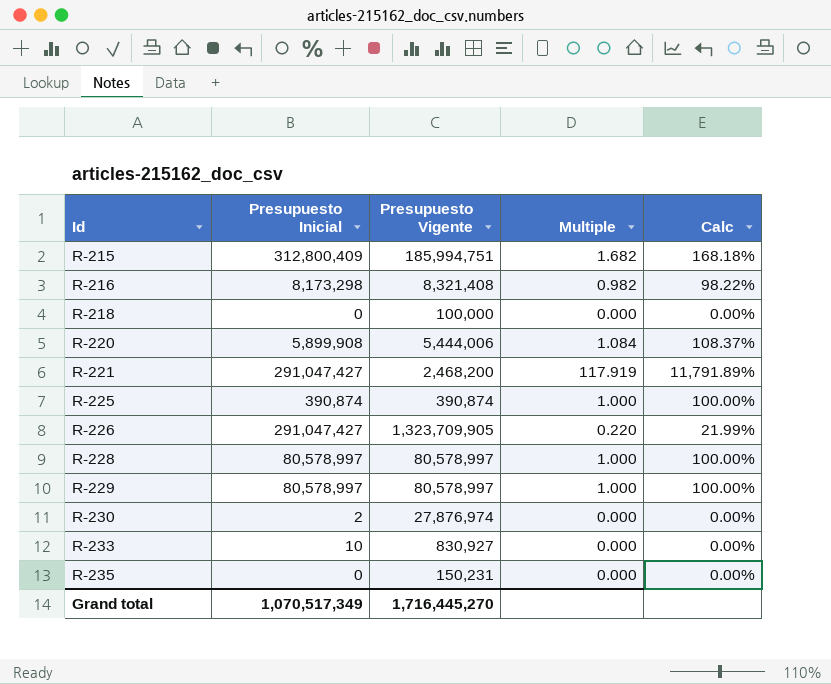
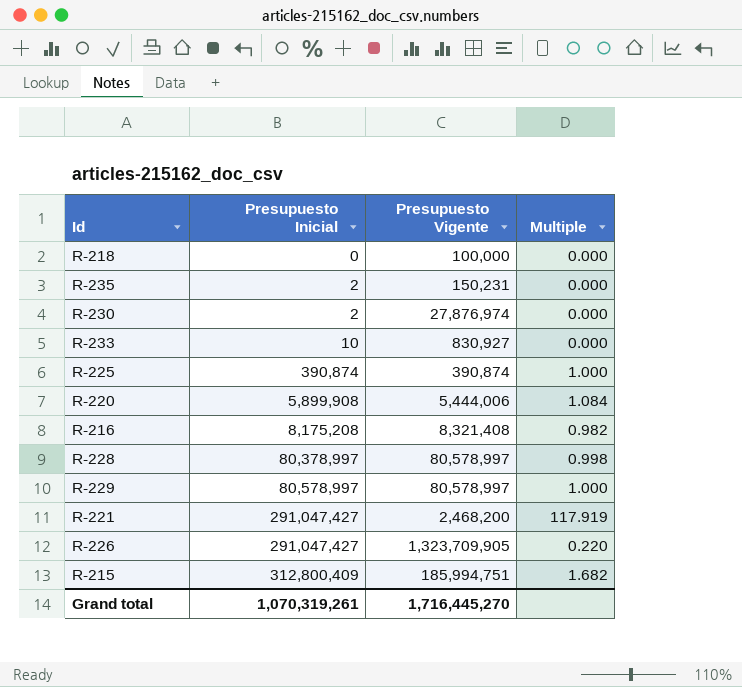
row order: Id ascending -> Presupuesto Inicial ascending
column Calc | formula: [Presupuesto Inicial] / [Presupuesto Vigente] -> none
R-235 | Presupuesto Inicial: 0 -> 2
R-216 | Presupuesto Inicial: 8,173,298 -> 8,175,208
R-228 | Presupuesto Inicial: 80,578,997 -> 80,378,997
R-228 | Multiple: 1.000 -> 0.998
Grand total | Presupuesto Inicial: 1,070,517,349 -> 1,070,319,261

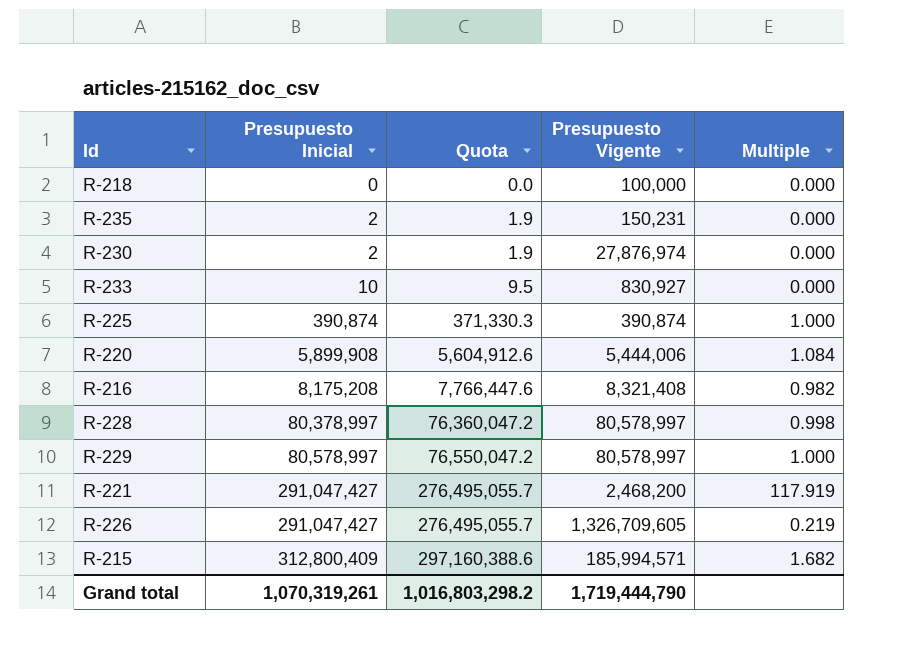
column Quota | formula: none -> [Presupuesto Inicial] * 0.95
R-226 | Presupuesto Vigente: 1,323,709,905 -> 1,326,709,605
R-226 | Multiple: 0.220 -> 0.219
R-215 | Presupuesto Vigente: 185,994,751 -> 185,994,571
Grand total | Presupuesto Vigente: 1,716,445,270 -> 1,719,444,790

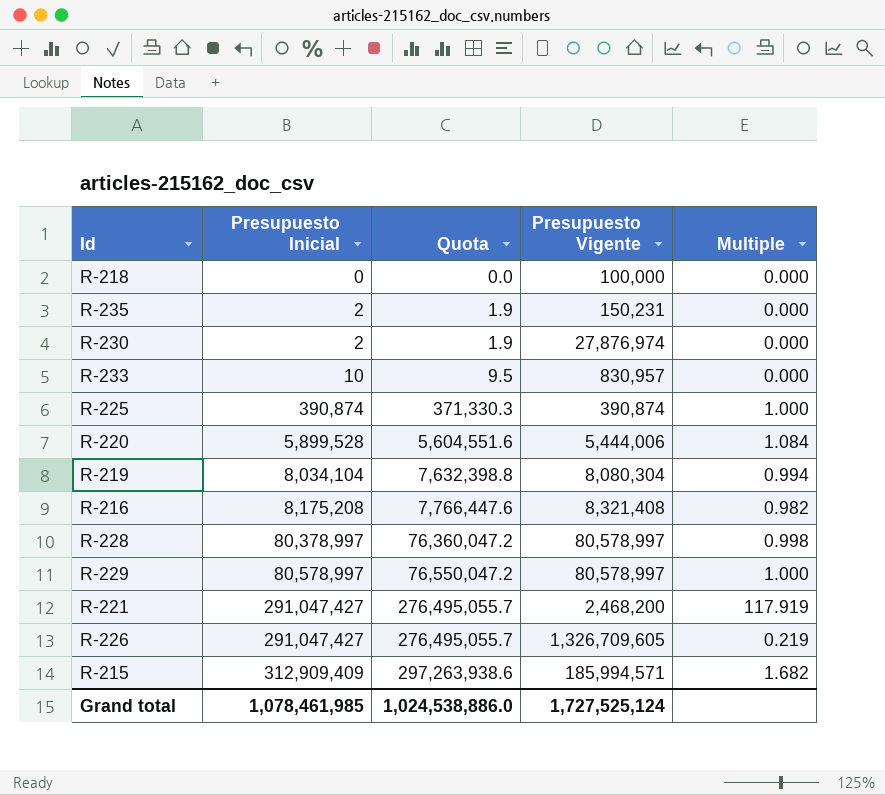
R-233 | Presupuesto Vigente: 830,927 -> 830,957
R-220 | Presupuesto Inicial: 5,899,908 -> 5,899,528
R-220 | Quota: 5,604,912.6 -> 5,604,551.6
row R-219: none -> 8,034,104 | 7,632,398.8 | 8,080,304 | 0.994
R-215 | Presupuesto Inicial: 312,800,409 -> 312,909,409
R-215 | Quota: 297,160,388.6 -> 297,263,938.6
Grand total | Presupuesto Inicial: 1,070,319,261 -> 1,078,461,985
Grand total | Quota: 1,016,803,298.2 -> 1,024,538,886.0
Grand total | Presupuesto Vigente: 1,719,444,790 -> 1,727,525,124

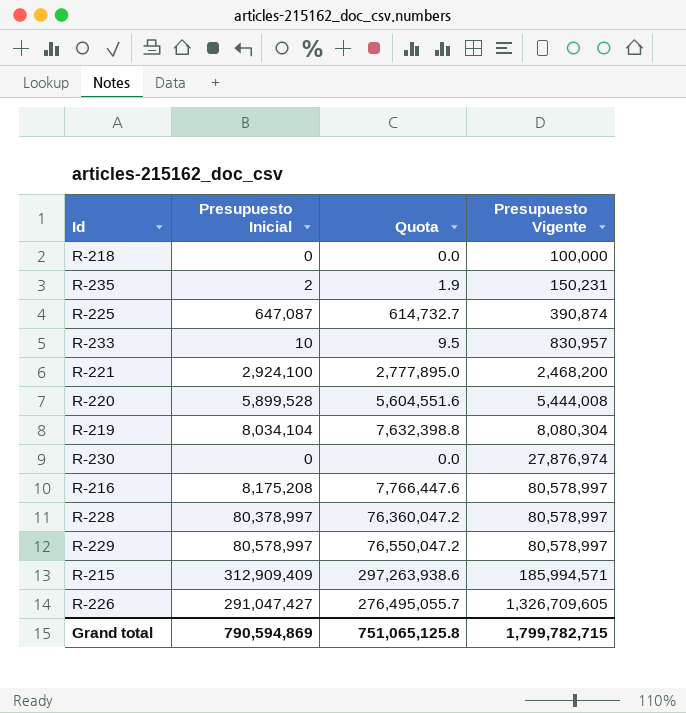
row order: Presupuesto Inicial ascending -> Presupuesto Vigente ascending
column Multiple | formula: [Presupuesto Inicial] / [Presupuesto Vigente] -> none
R-225 | Presupuesto Inicial: 390,874 -> 647,087
R-225 | Quota: 371,330.3 -> 614,732.7
R-221 | Presupuesto Inicial: 291,047,427 -> 2,924,100
R-221 | Quota: 276,495,055.7 -> 2,777,895.0
R-220 | Presupuesto Vigente: 5,444,006 -> 5,444,008
R-230 | Presupuesto Inicial: 2 -> 0
R-230 | Quota: 1.9 -> 0.0
R-216 | Presupuesto Vigente: 8,321,408 -> 80,578,997
Grand total | Presupuesto Inicial: 1,078,461,985 -> 790,594,869
Grand total | Quota: 1,024,538,886.0 -> 751,065,125.8
Grand total | Presupuesto Vigente: 1,727,525,124 -> 1,799,782,715

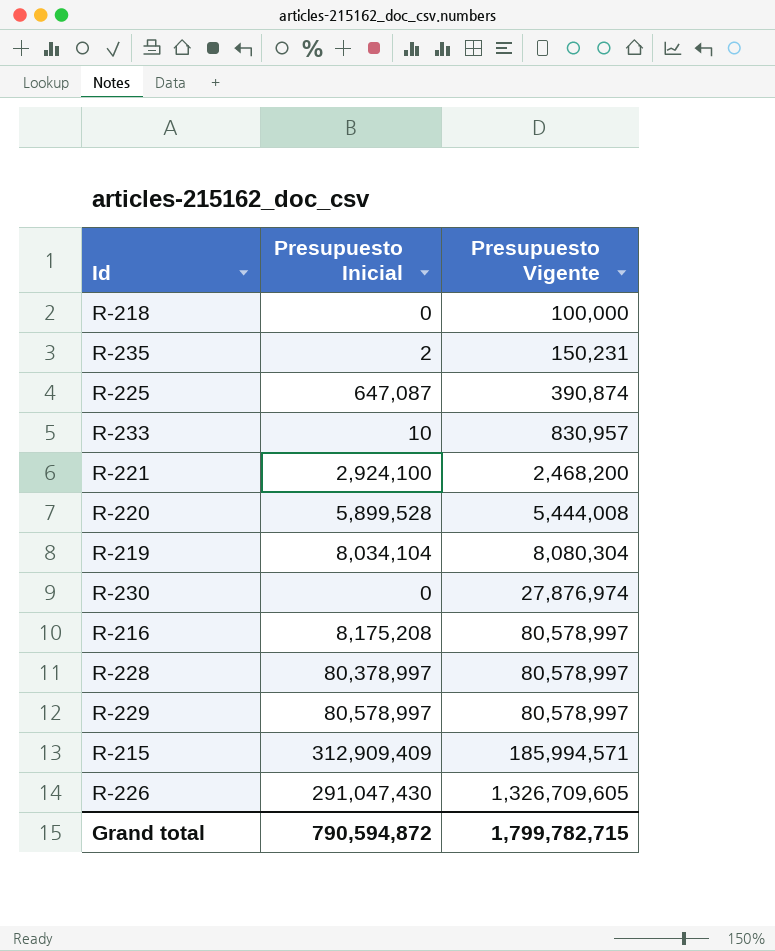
column Quota | formula: [Presupuesto Inicial] * 0.95 -> none
R-226 | Presupuesto Inicial: 291,047,427 -> 291,047,430
Grand total | Presupuesto Inicial: 790,594,869 -> 790,594,872

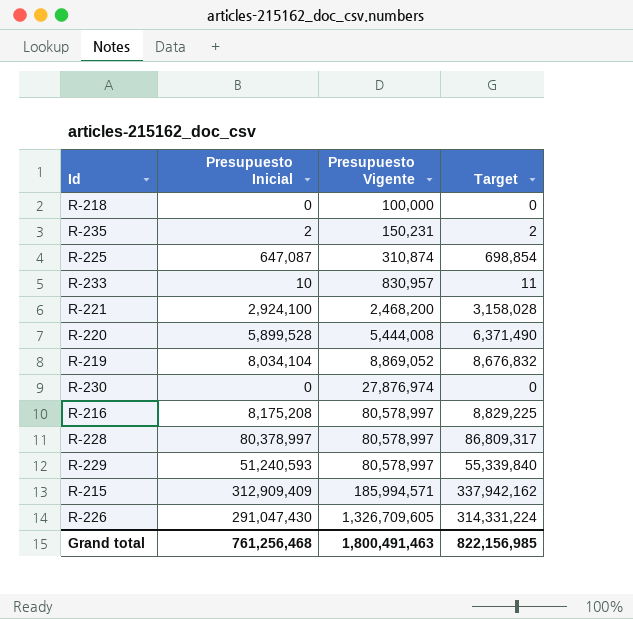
column Target | formula: none -> [Presupuesto Inicial] * 1.08
R-225 | Presupuesto Vigente: 390,874 -> 310,874
R-219 | Presupuesto Vigente: 8,080,304 -> 8,869,052
R-229 | Presupuesto Inicial: 80,578,997 -> 51,240,593
Grand total | Presupuesto Inicial: 790,594,872 -> 761,256,468
Grand total | Presupuesto Vigente: 1,799,782,715 -> 1,800,491,463

